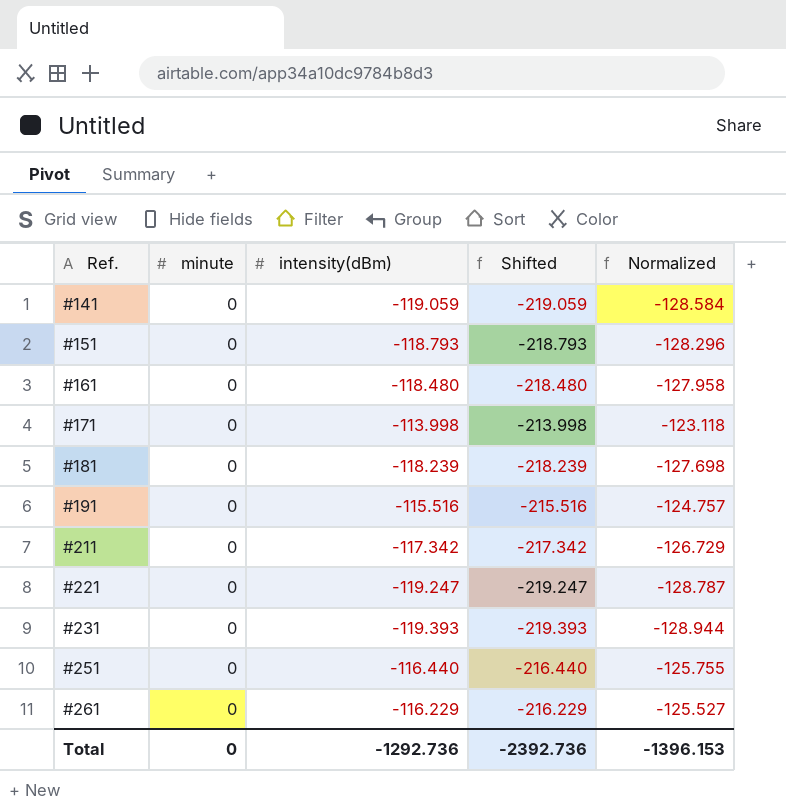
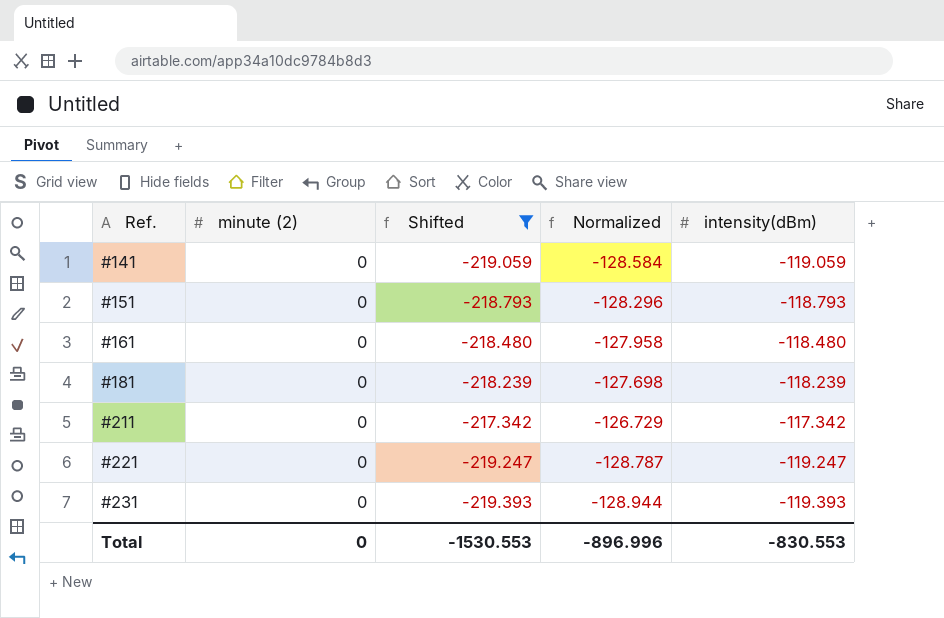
filter: none -> Shifted <= -217.342
column name: minute -> minute (2)
column intensity(dBm) | position: 3 -> 5
Total | Shifted: -2392.736 -> -1530.553
Total | Normalized: -1396.153 -> -896.996
Total | intensity(dBm): -1292.736 -> -830.553

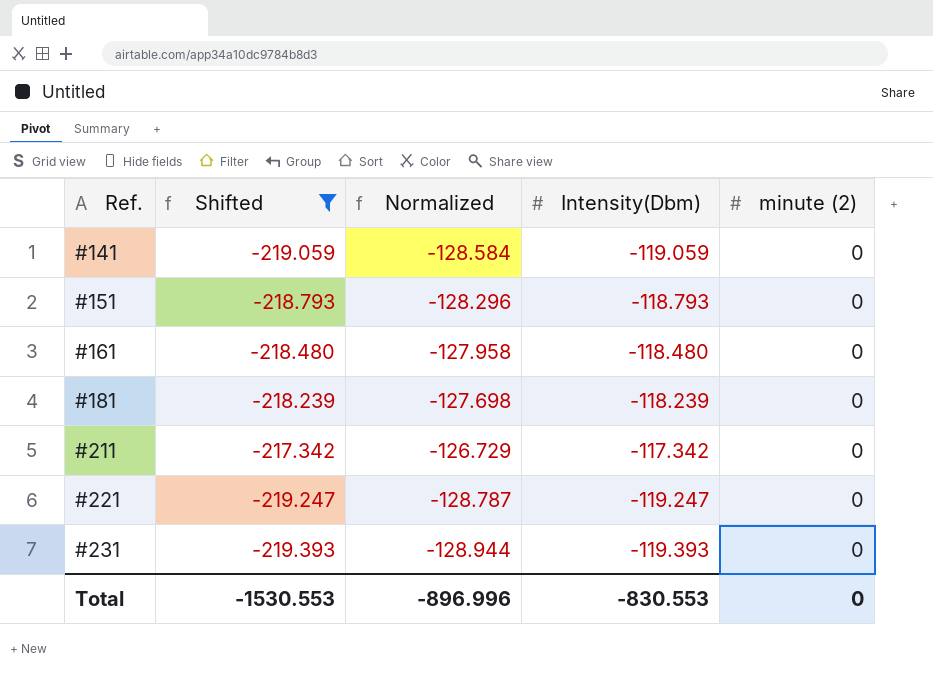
column name: intensity(dBm) -> Intensity(Dbm)
column minute (2) | position: 2 -> 5

